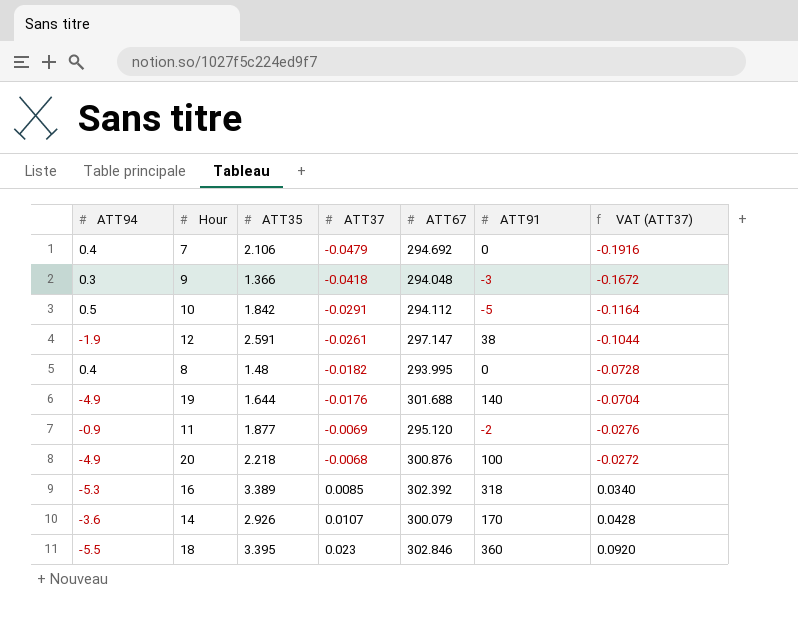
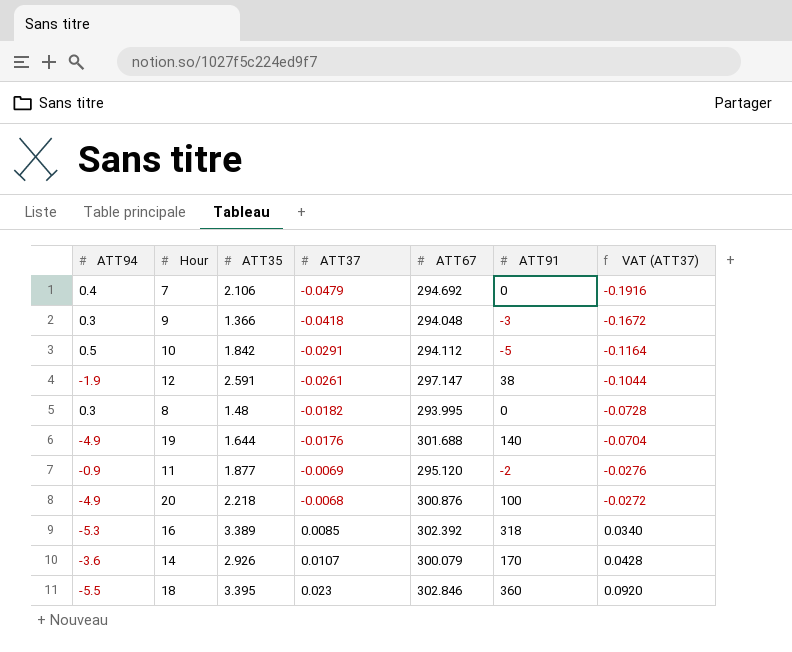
8 | ATT94: 0.4 -> 0.3

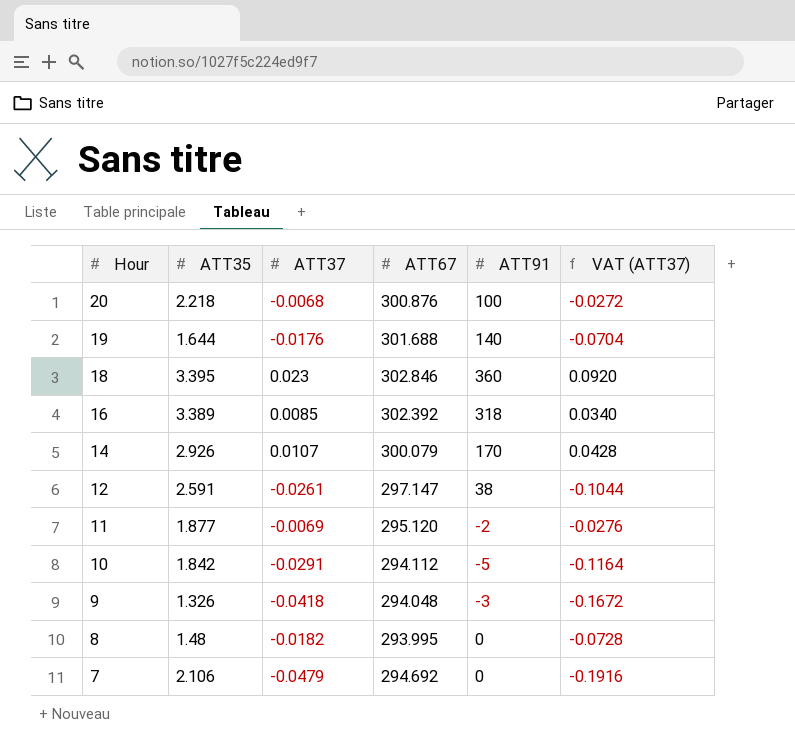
row order: ATT37 ascending -> Hour descending
column ATT94 | position: 1 -> none
9 | ATT35: 1.366 -> 1.326

